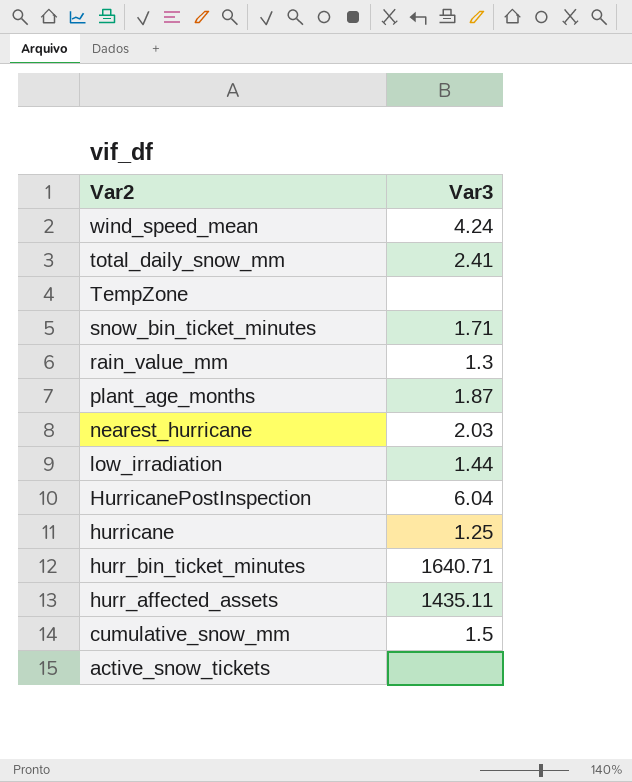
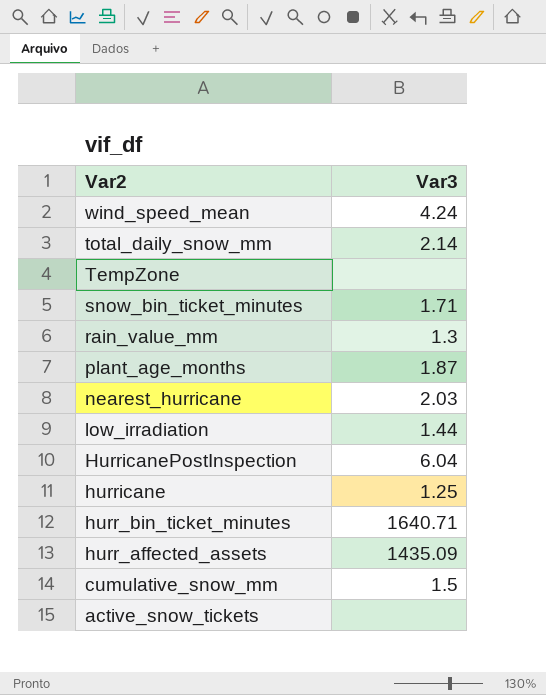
total_daily_snow_mm | Var3: 2.41 -> 2.14
hurr_affected_assets | Var3: 1435.11 -> 1435.09

